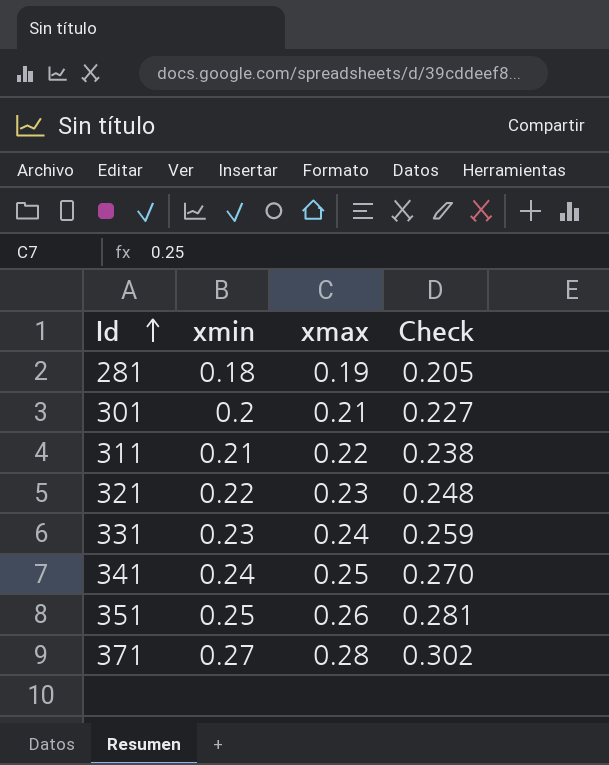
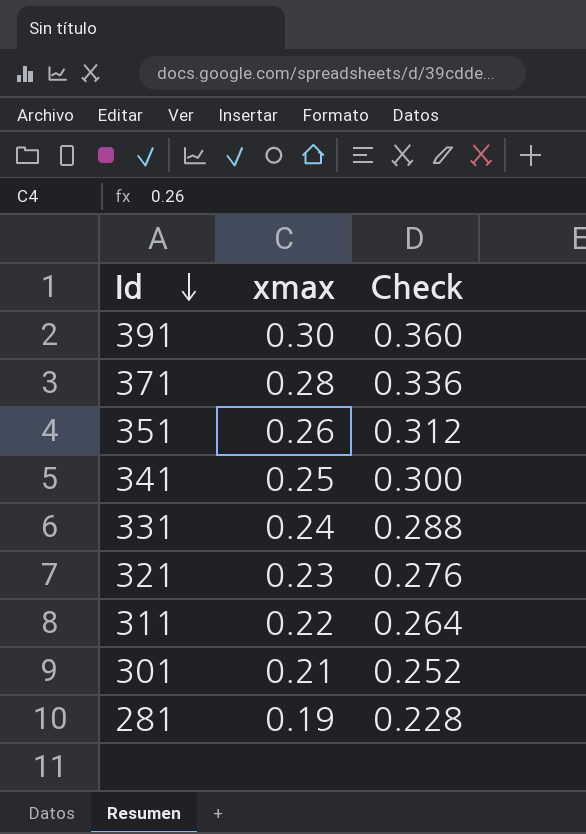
row order: Id ascending -> Id descending
column xmin | position: 2 -> none
column Check | formula: [xmax] * 1.08 -> [xmax] * 1.2
row 391: none -> 0.30 | 0.360

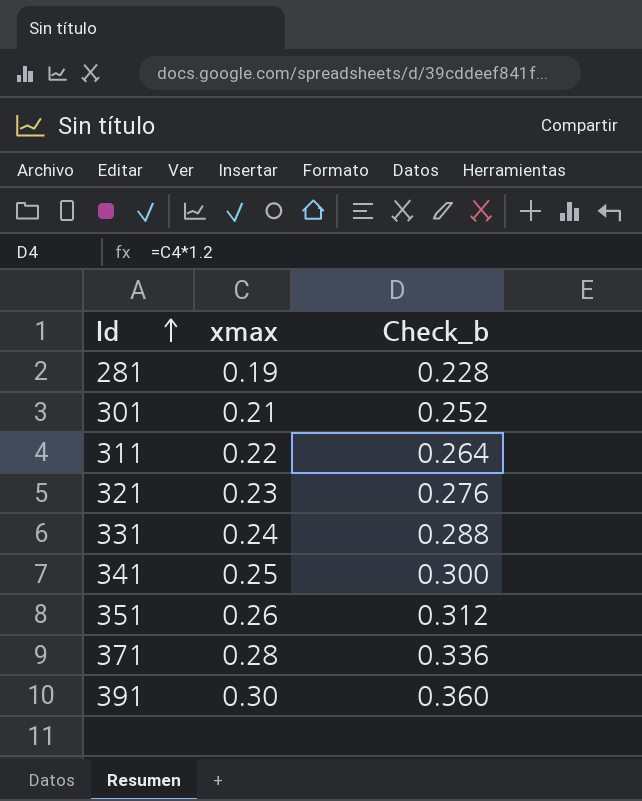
row order: Id descending -> Id ascending
column name: Check -> Check_b

